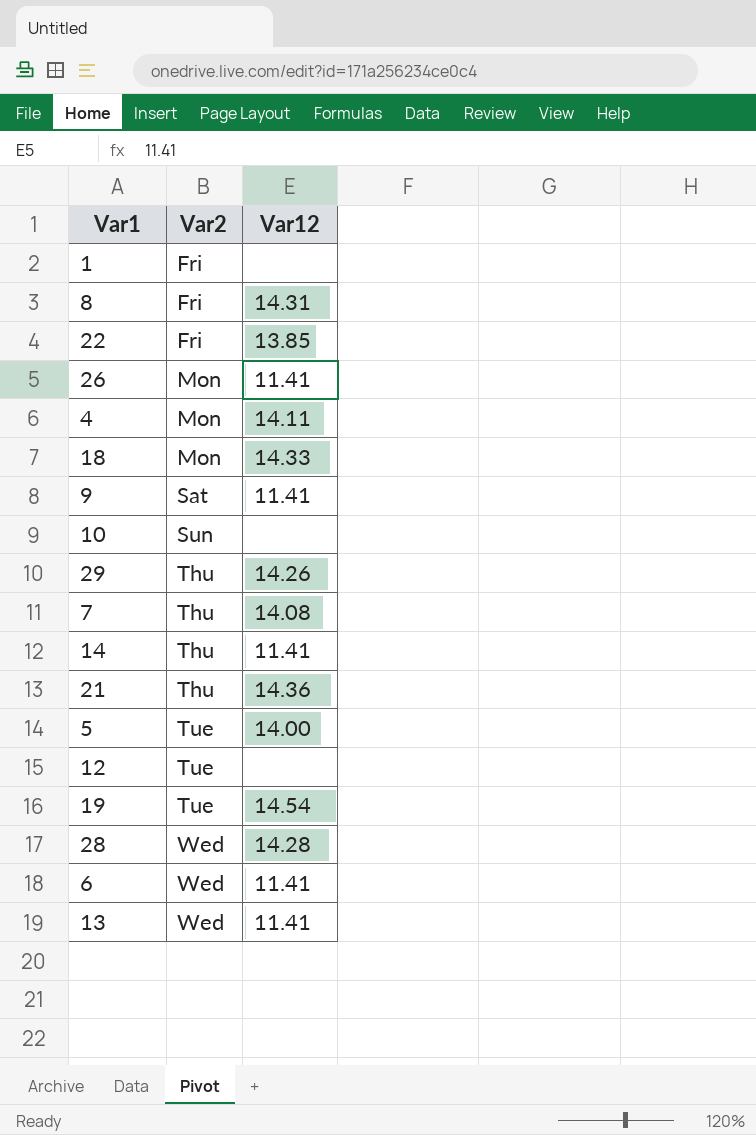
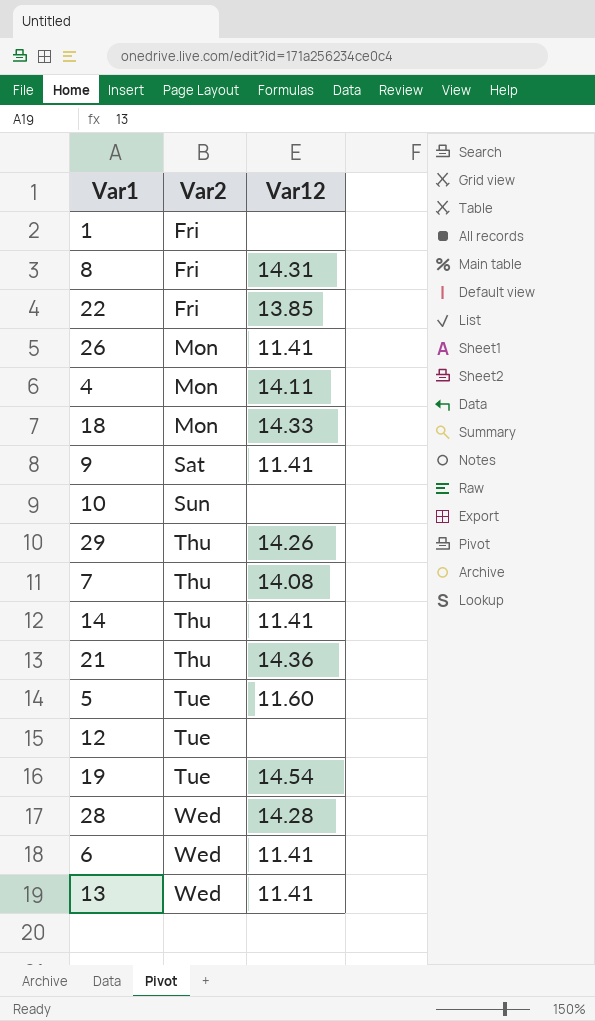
5 | Var12: 14.00 -> 11.60

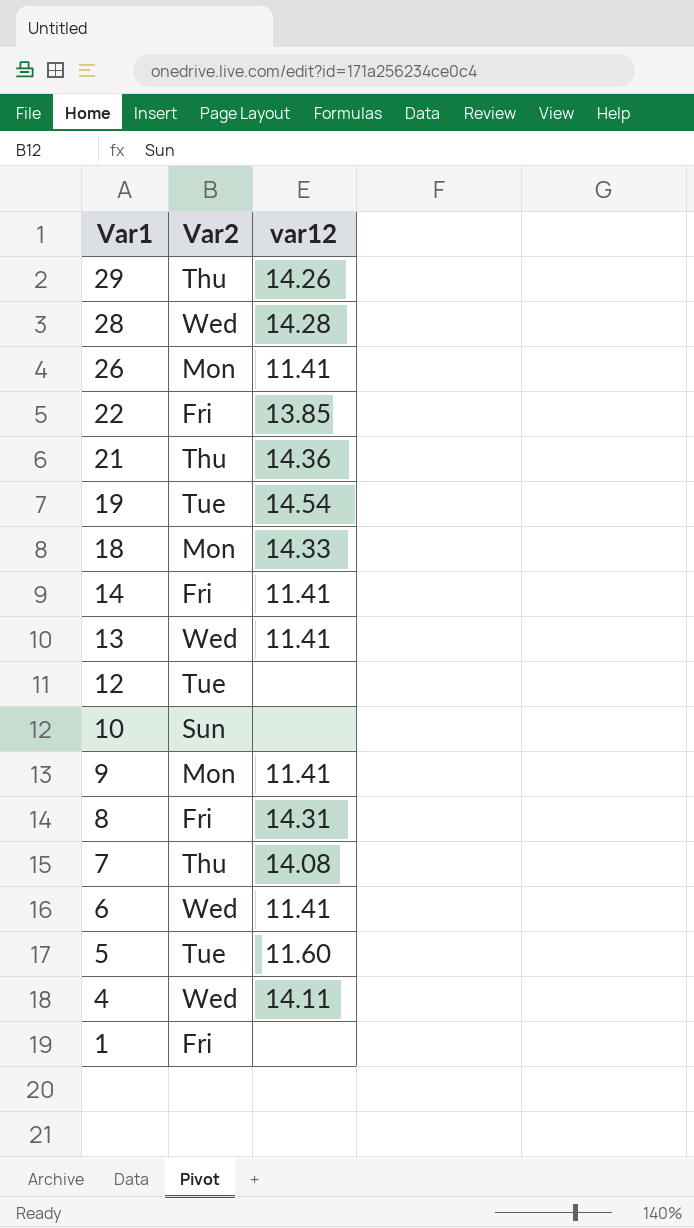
row order: Var2 ascending -> Var1 descending
column name: Var12 -> var12
14 | Var2: Thu -> Fri
9 | Var2: Sat -> Mon
4 | Var2: Mon -> Wed

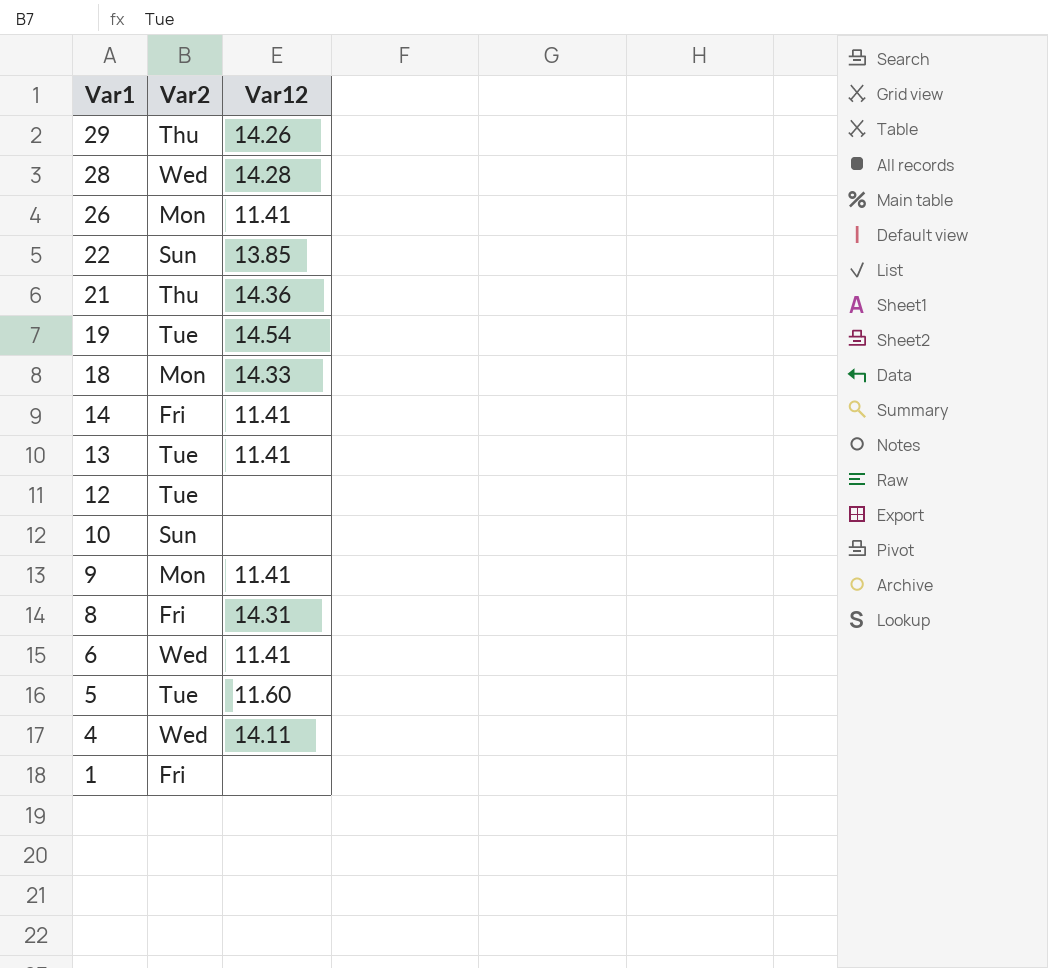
column name: var12 -> Var12
row 7: Thu | 14.08 -> none
22 | Var2: Fri -> Sun
13 | Var2: Wed -> Tue

